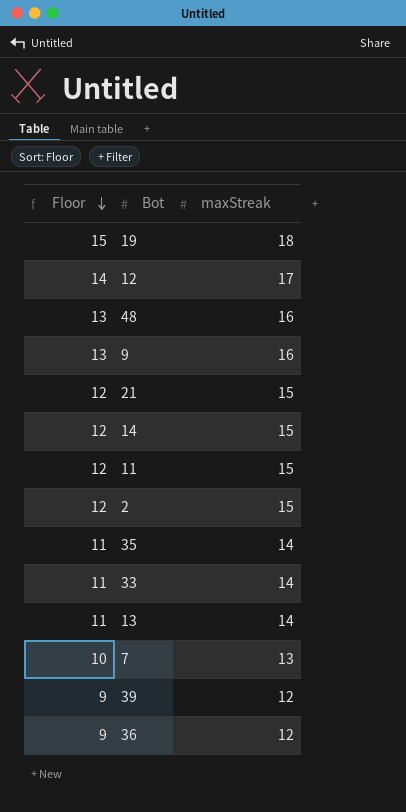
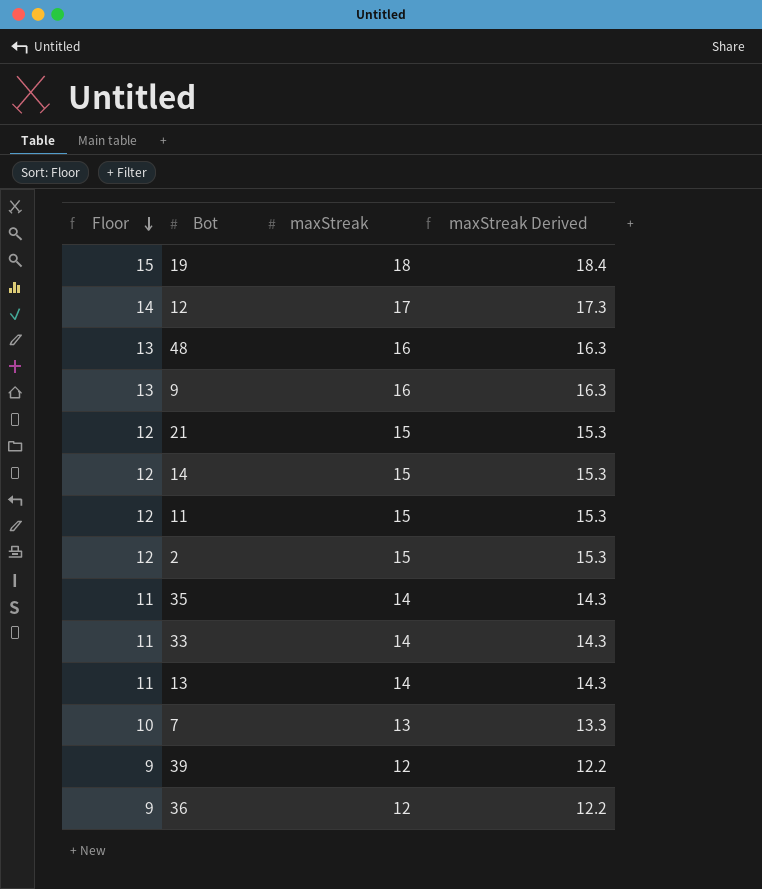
column maxStreak Derived | formula: none -> [maxStreak] * 1.02

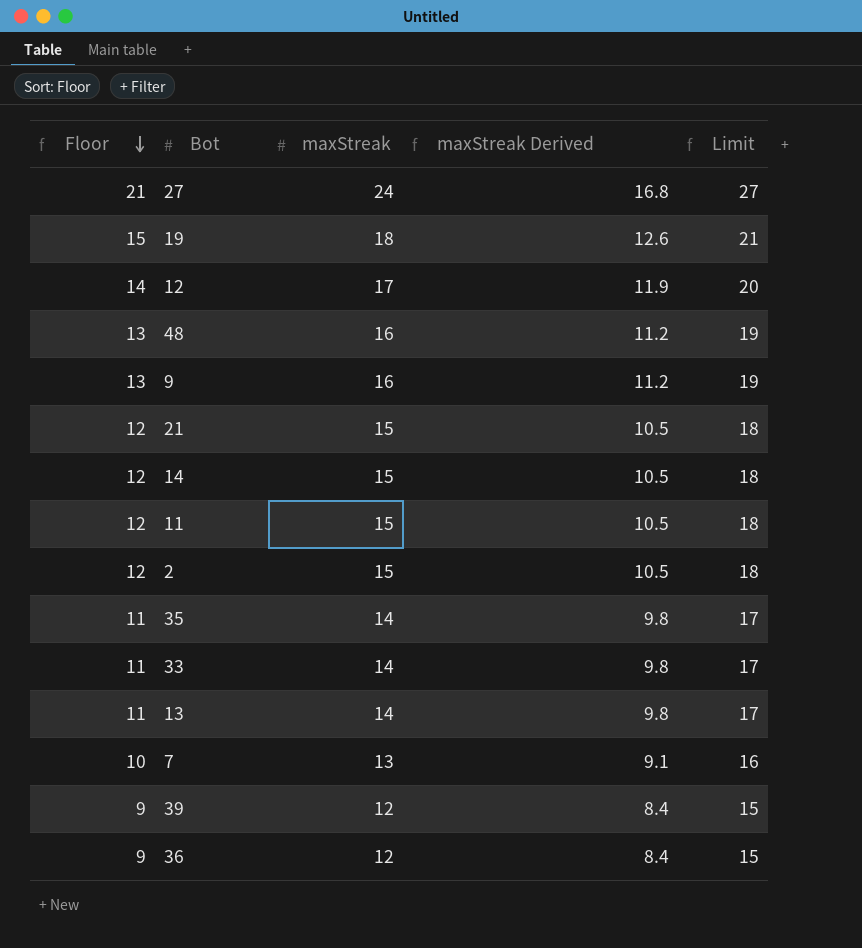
column maxStreak Derived | formula: [maxStreak] * 1.02 -> [maxStreak] * 0.7
column Limit | formula: none -> [maxStreak] + 3
row 27: none -> 21 | 24 | 16.8 | 27

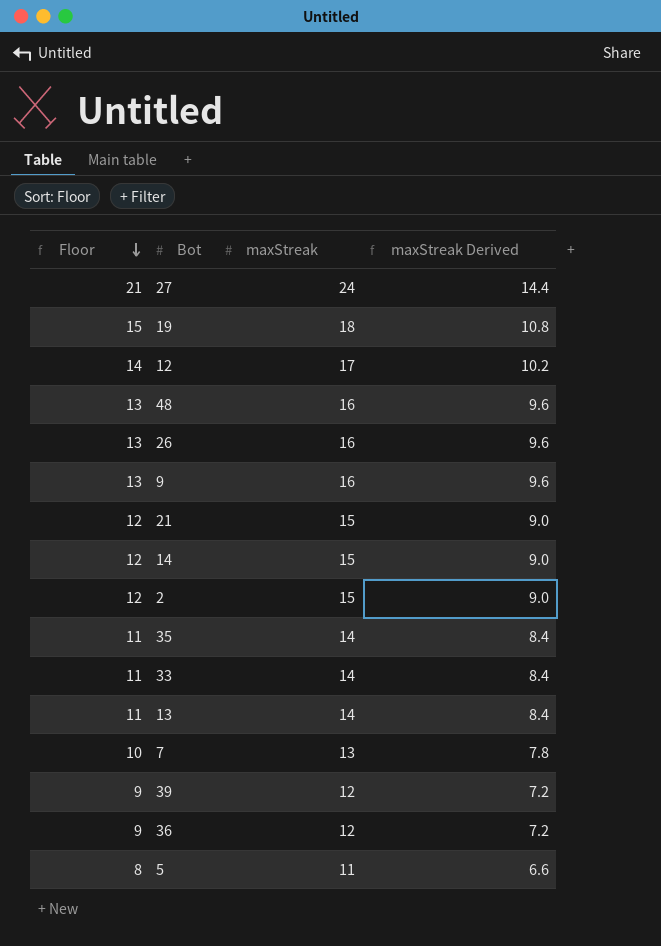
column Limit | formula: [maxStreak] + 3 -> none
column maxStreak Derived | formula: [maxStreak] * 0.7 -> [maxStreak] * 0.6
row 11: 12 | 15 | 10.5 | 18 -> none
row 26: none -> 13 | 16 | 9.6
row 5: none -> 8 | 11 | 6.6

